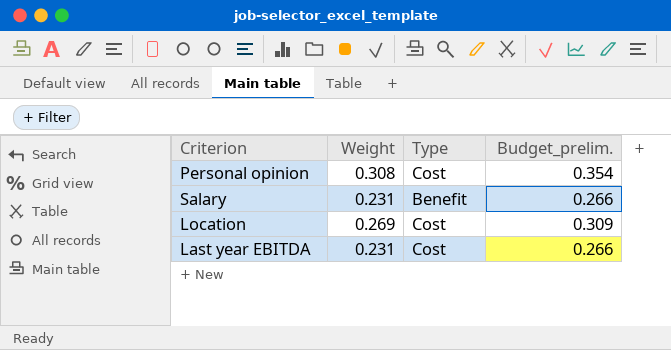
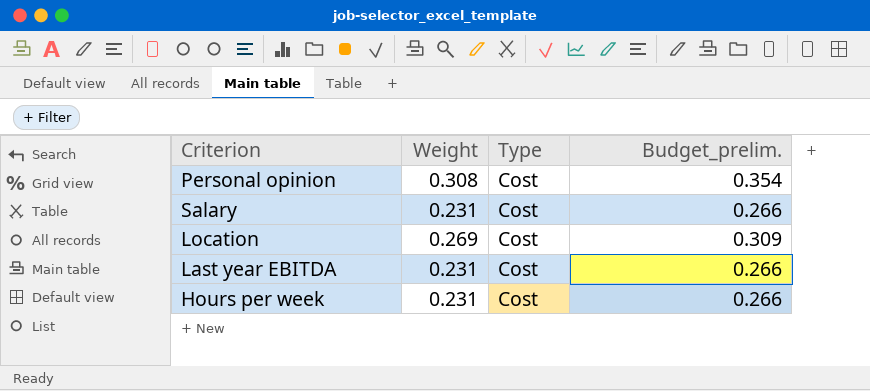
Salary | Type: Benefit -> Cost
row Hours per week: none -> 0.231 | Cost | 0.266

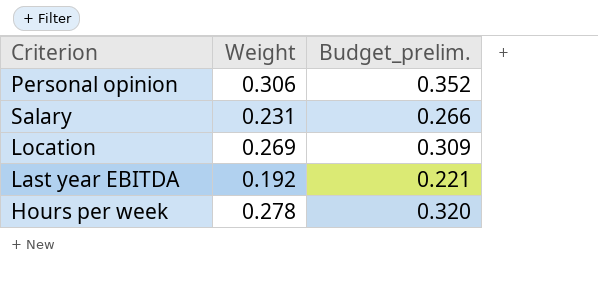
column Type | position: 3 -> none
Personal opinion | Weight: 0.308 -> 0.306
Personal opinion | Budget_prelim.: 0.354 -> 0.352
Last year EBITDA | Weight: 0.231 -> 0.192
Last year EBITDA | Budget_prelim.: 0.266 -> 0.221
Hours per week | Weight: 0.231 -> 0.278
Hours per week | Budget_prelim.: 0.266 -> 0.320

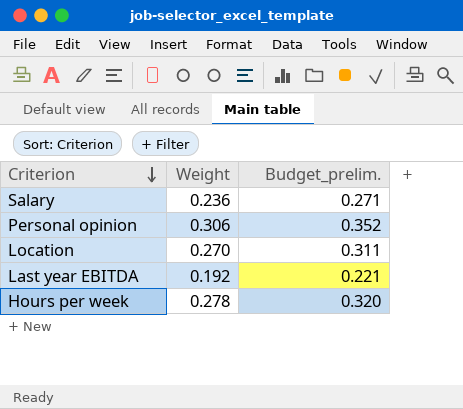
row order: none -> Criterion descending
Salary | Weight: 0.231 -> 0.236
Salary | Budget_prelim.: 0.266 -> 0.271
Location | Weight: 0.269 -> 0.270
Location | Budget_prelim.: 0.309 -> 0.311

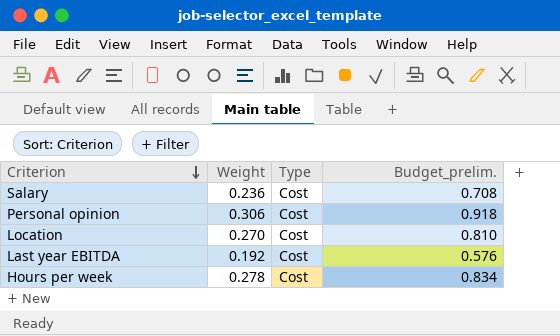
column Type | position: none -> 3
column Budget_prelim. | formula: [Weight] * 1.15 -> [Weight] * 3

